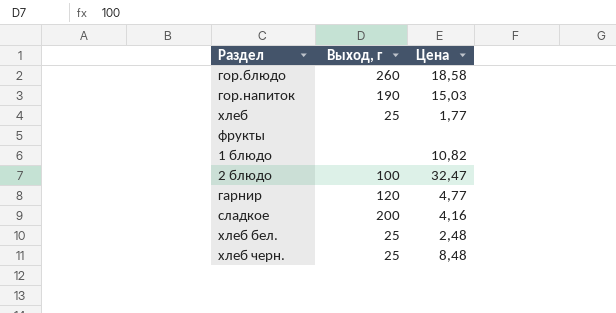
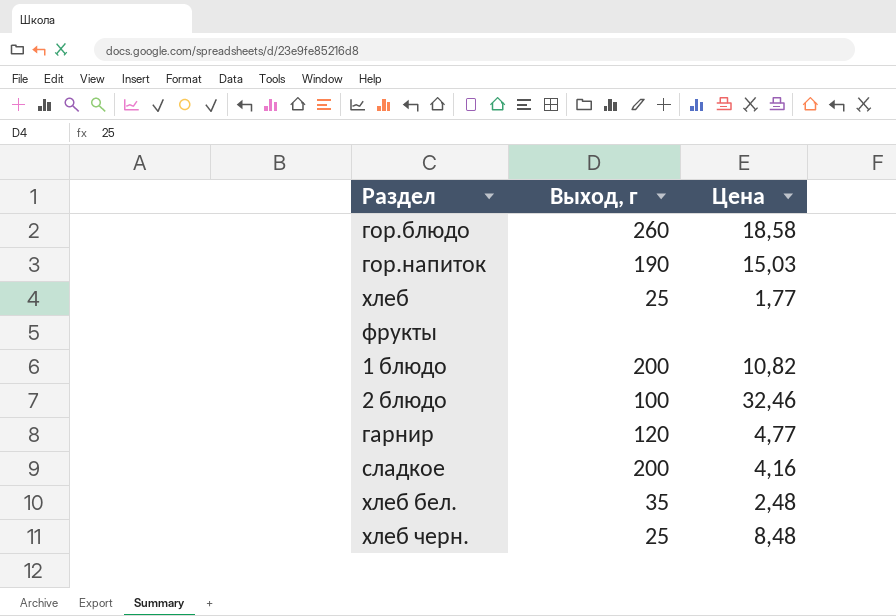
1 блюдо | Выход, г: none -> 200
2 блюдо | Цена: 32,47 -> 32,46
хлеб бел. | Выход, г: 25 -> 35

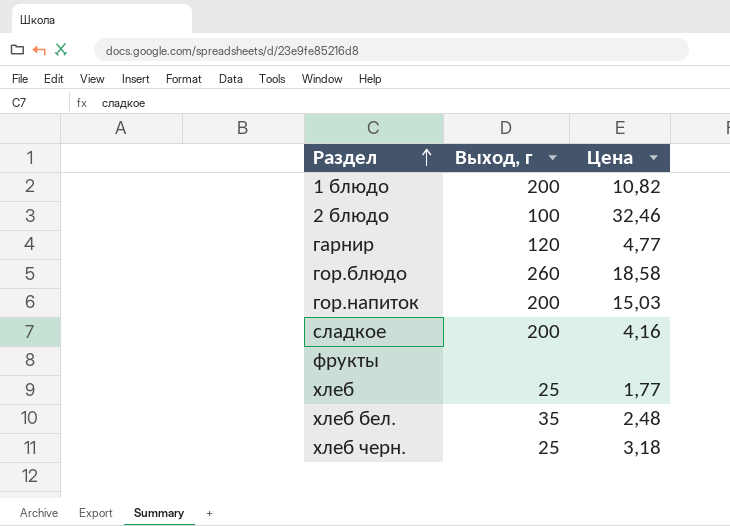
row order: none -> Раздел ascending
гор.напиток | Выход, г: 190 -> 200
хлеб черн. | Цена: 8,48 -> 3,18

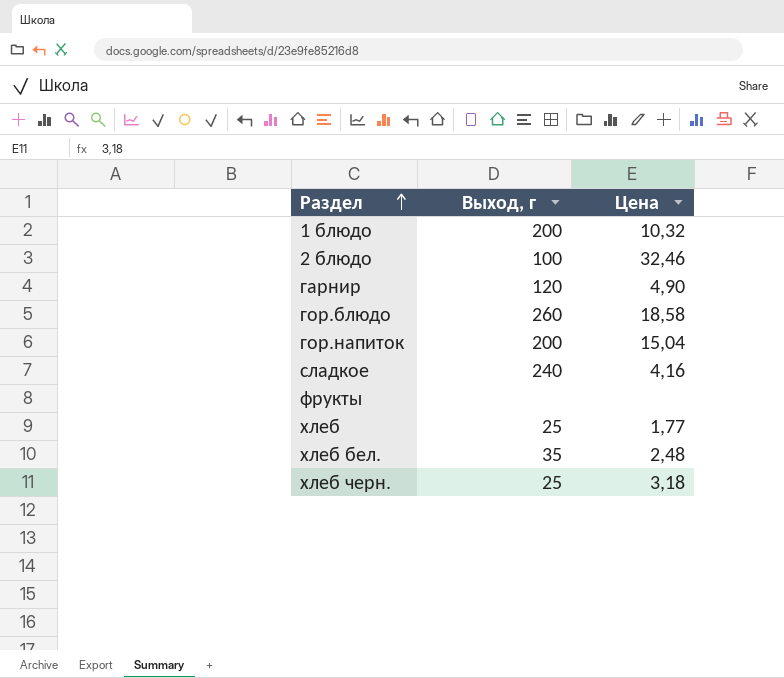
1 блюдо | Цена: 10,82 -> 10,32
гарнир | Цена: 4,77 -> 4,90
гор.напиток | Цена: 15,03 -> 15,04
сладкое | Выход, г: 200 -> 240

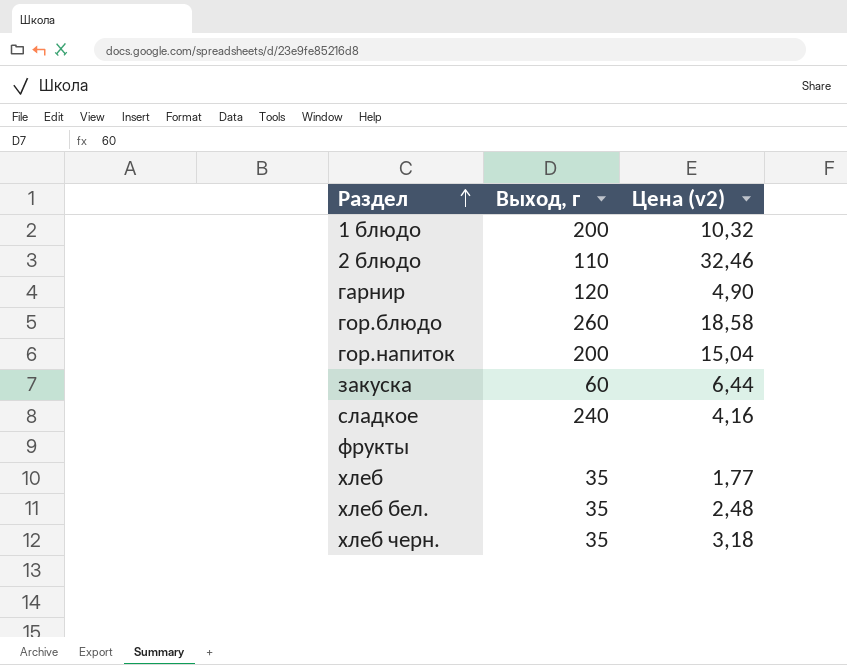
column name: Цена -> Цена (v2)
2 блюдо | Выход, г: 100 -> 110
row закуска: none -> 60 | 6,44
хлеб | Выход, г: 25 -> 35
хлеб черн. | Выход, г: 25 -> 35

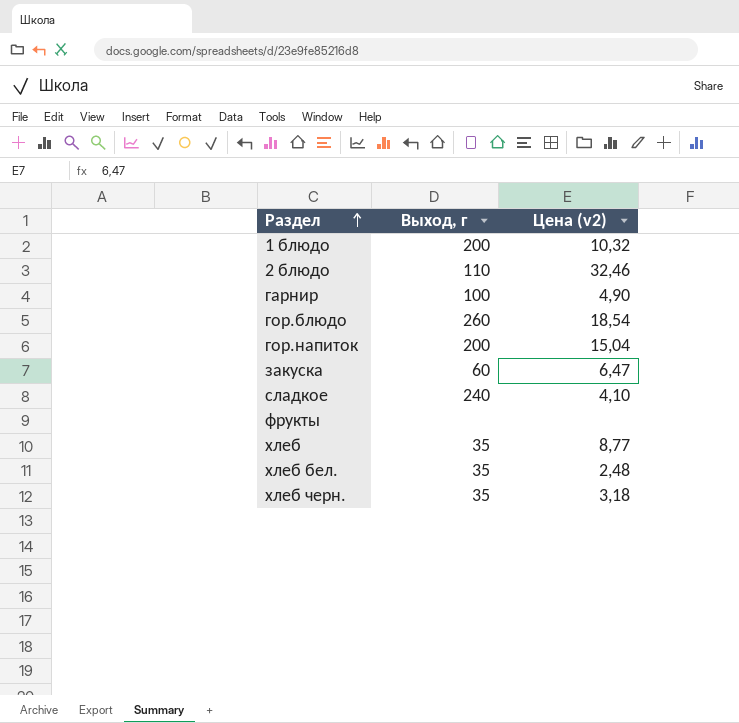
гарнир | Выход, г: 120 -> 100
гор.блюдо | Цена (v2): 18,58 -> 18,54
закуска | Цена (v2): 6,44 -> 6,47
сладкое | Цена (v2): 4,16 -> 4,10
хлеб | Цена (v2): 1,77 -> 8,77

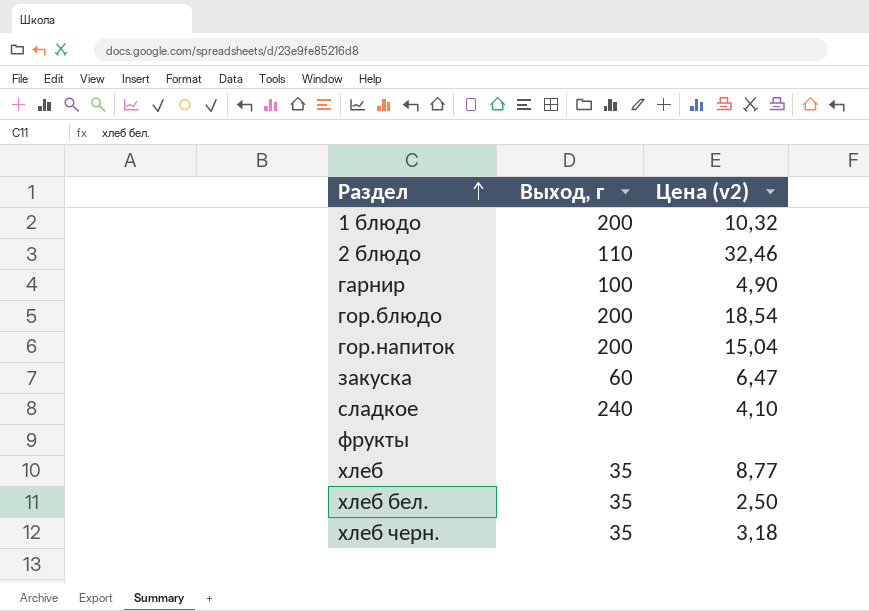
гор.блюдо | Выход, г: 260 -> 200
хлеб бел. | Цена (v2): 2,48 -> 2,50

